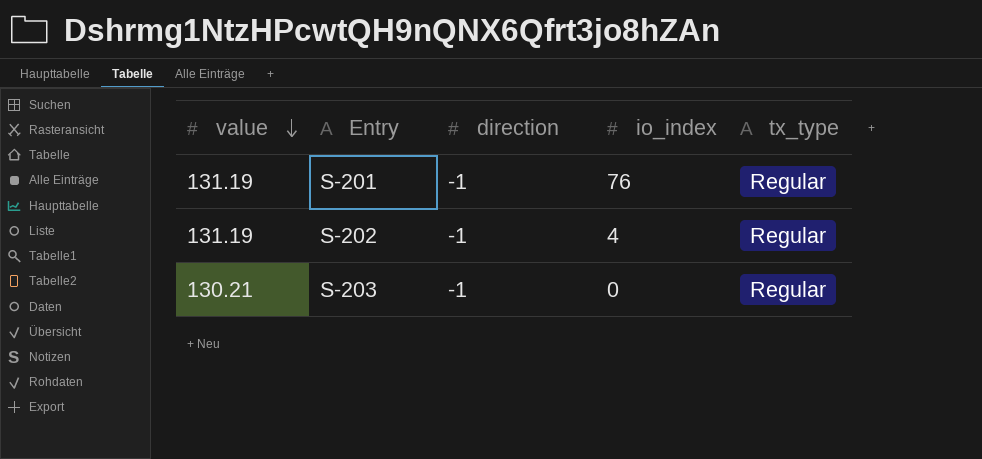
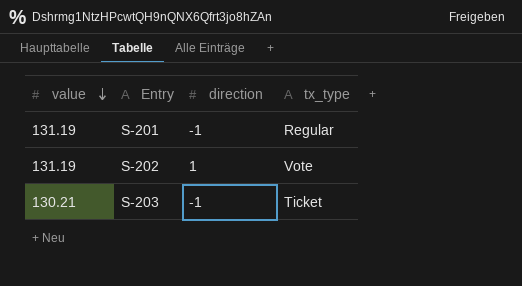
column io_index | position: 4 -> none
S-202 | direction: -1 -> 1
S-202 | tx_type: Regular -> Vote
S-203 | tx_type: Regular -> Ticket

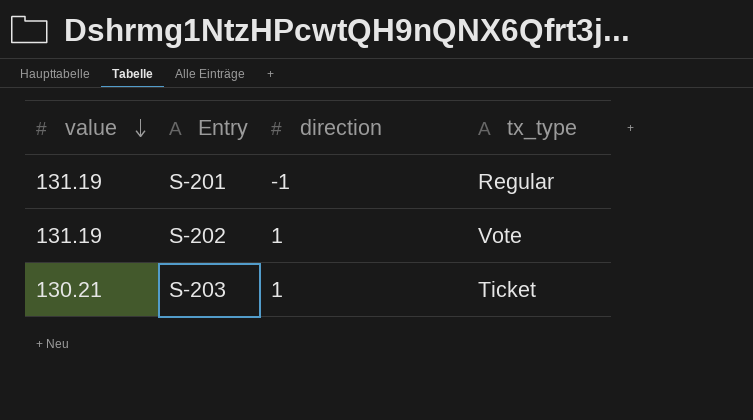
S-203 | direction: -1 -> 1

